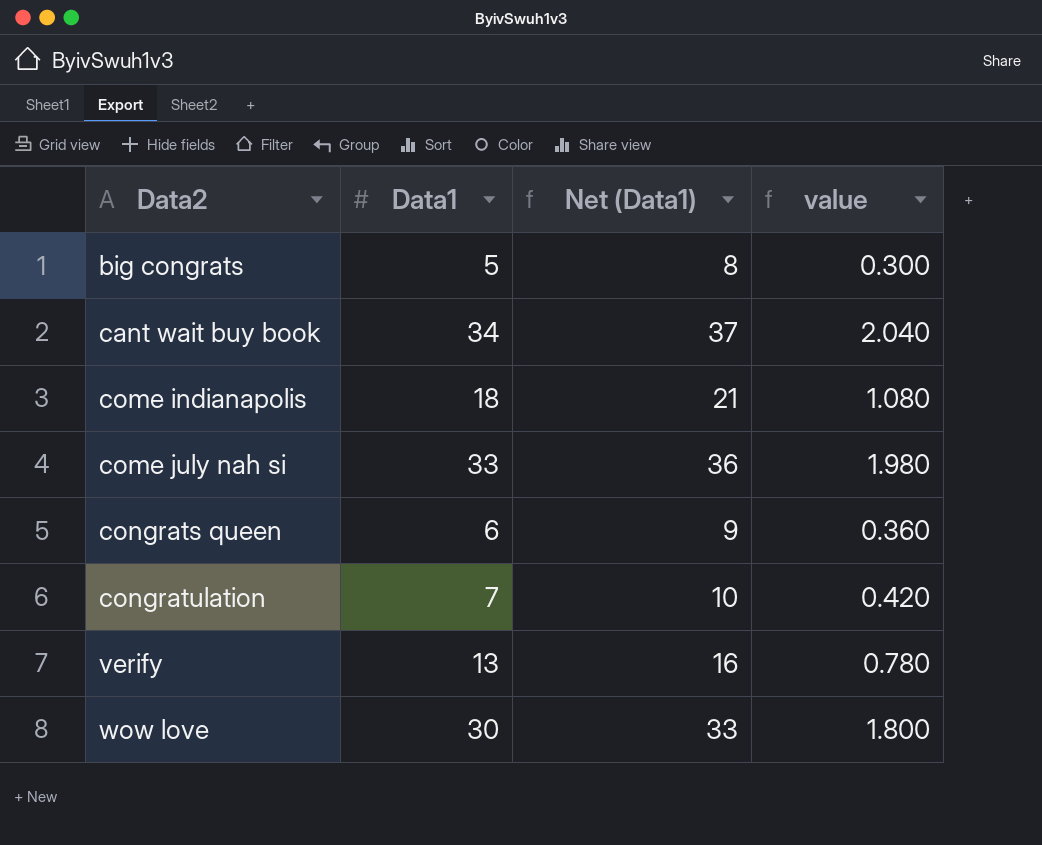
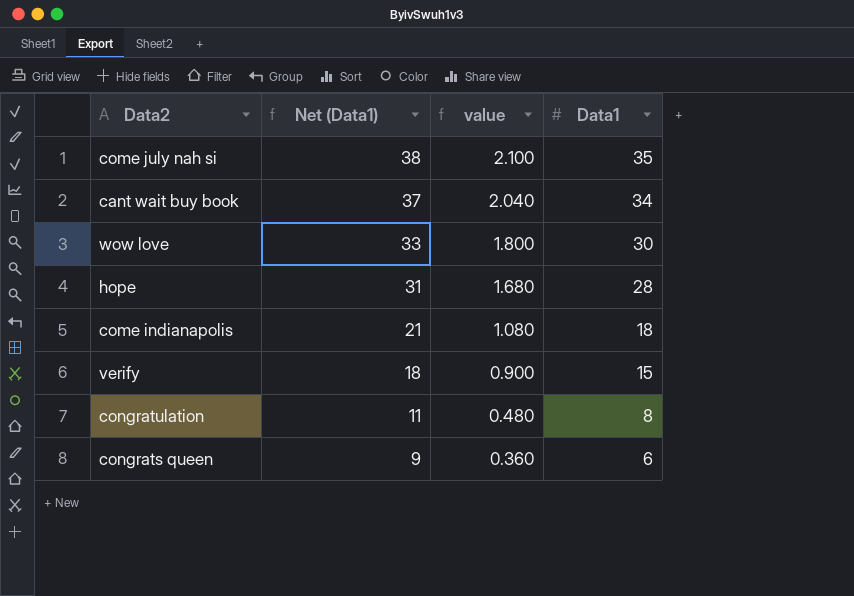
row order: Data2 ascending -> Net (Data1) descending
column Data1 | position: 2 -> 4
row big congrats: 5 | 8 | 0.300 -> none
come july nah si | Net (Data1): 36 -> 38
come july nah si | value: 1.980 -> 2.100
come july nah si | Data1: 33 -> 35
row hope: none -> 31 | 1.680 | 28
verify | Net (Data1): 16 -> 18
verify | value: 0.780 -> 0.900
verify | Data1: 13 -> 15
congratulation | Net (Data1): 10 -> 11
congratulation | value: 0.420 -> 0.480
congratulation | Data1: 7 -> 8

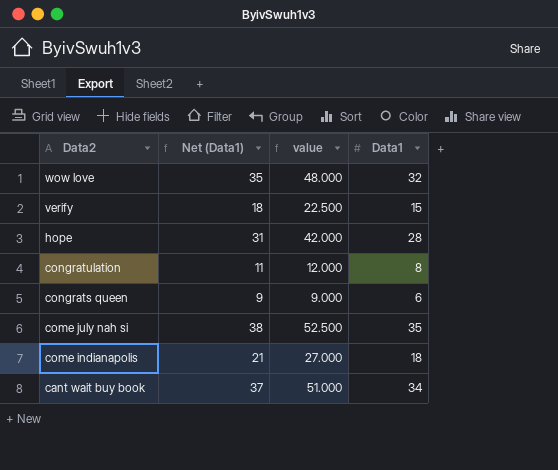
row order: Net (Data1) descending -> Data2 descending
column value | formula: [Data1] * 0.06 -> [Data1] * 1.5
wow love | Net (Data1): 33 -> 35
wow love | Data1: 30 -> 32

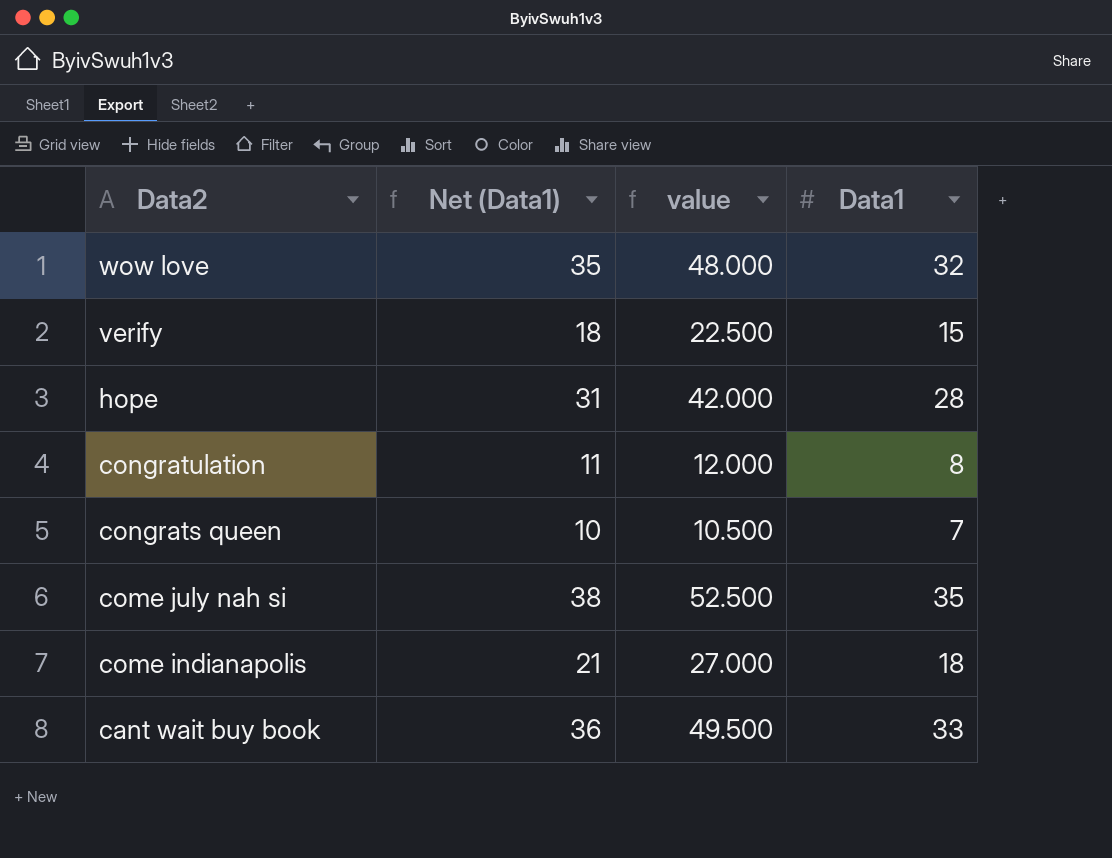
congrats queen | Net (Data1): 9 -> 10
congrats queen | value: 9.000 -> 10.500
congrats queen | Data1: 6 -> 7
cant wait buy book | Net (Data1): 37 -> 36
cant wait buy book | value: 51.000 -> 49.500
cant wait buy book | Data1: 34 -> 33

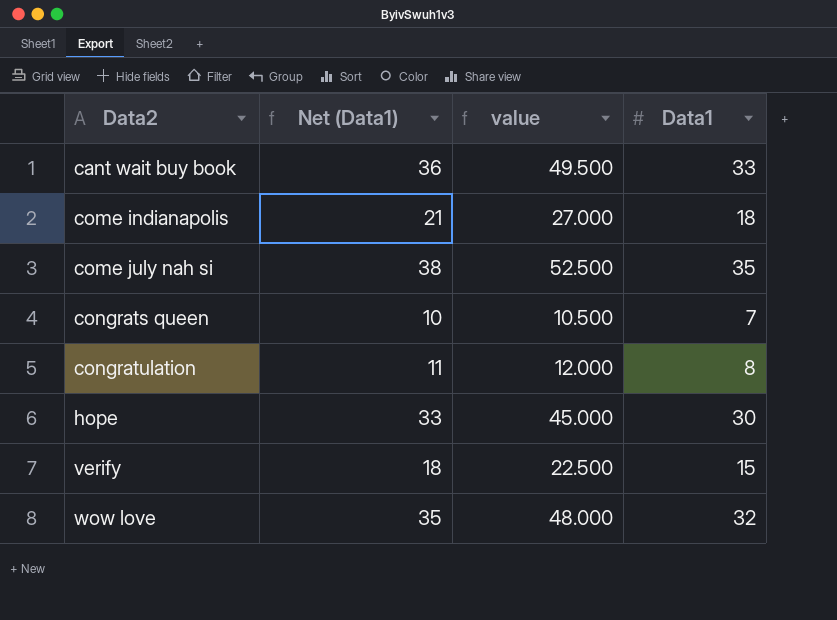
row order: Data2 descending -> Data2 ascending
hope | Net (Data1): 31 -> 33
hope | value: 42.000 -> 45.000
hope | Data1: 28 -> 30

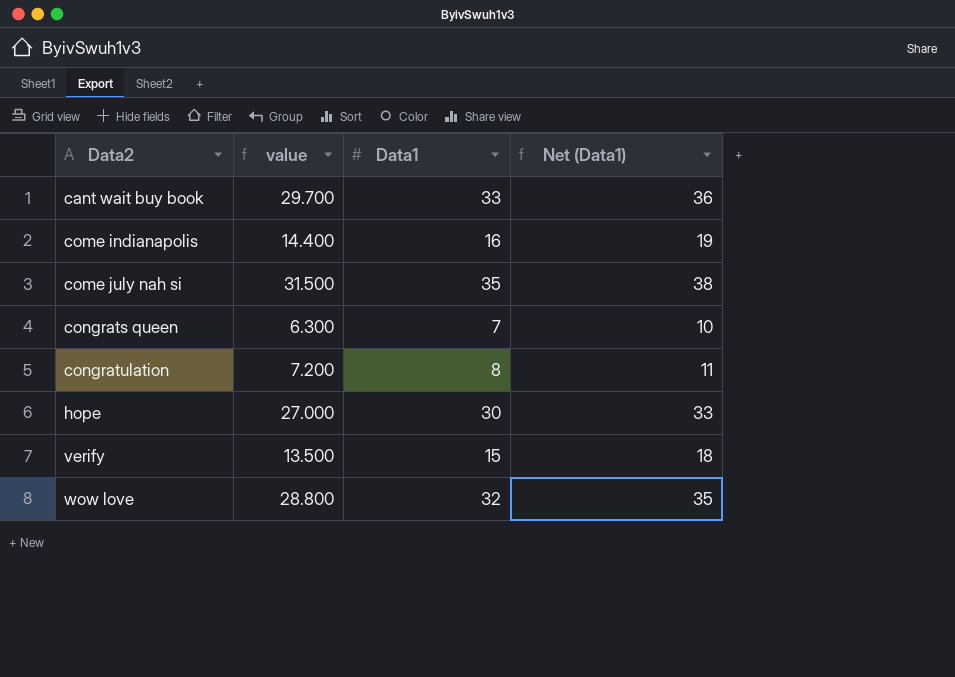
column value | formula: [Data1] * 1.5 -> [Data1] * 0.9
column Net (Data1) | position: 2 -> 4
come indianapolis | Data1: 18 -> 16
come indianapolis | Net (Data1): 21 -> 19

